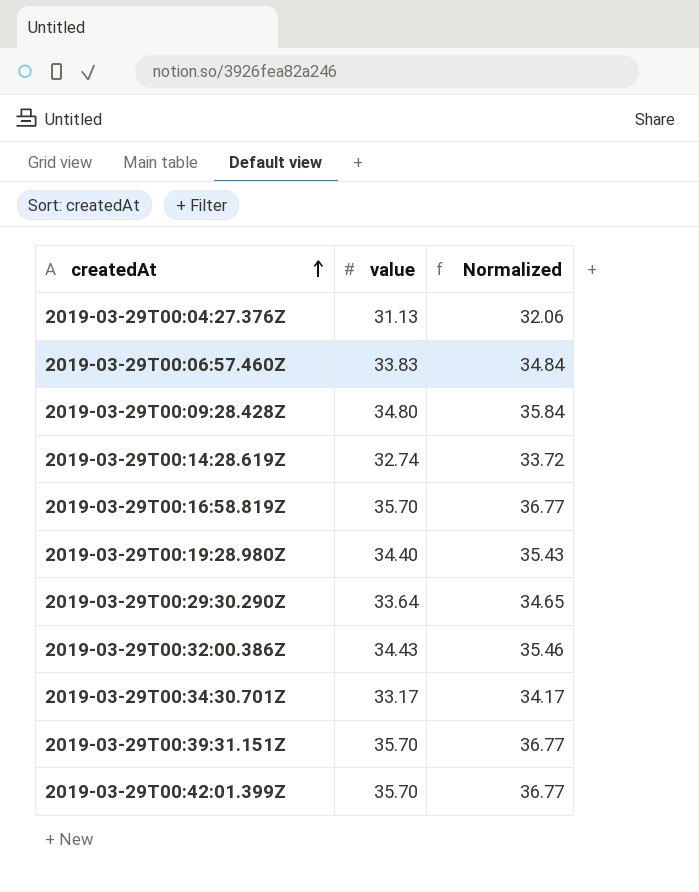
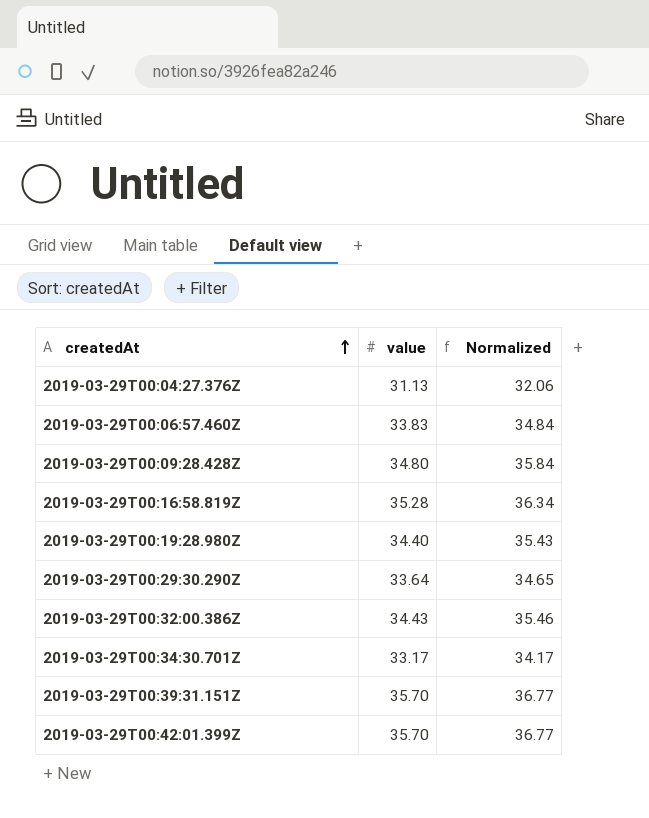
row 2019-03-29T00:14:28.619Z: 32.74 | 33.72 -> none
2019-03-29T00:16:58.819Z | value: 35.70 -> 35.28
2019-03-29T00:16:58.819Z | Normalized: 36.77 -> 36.34

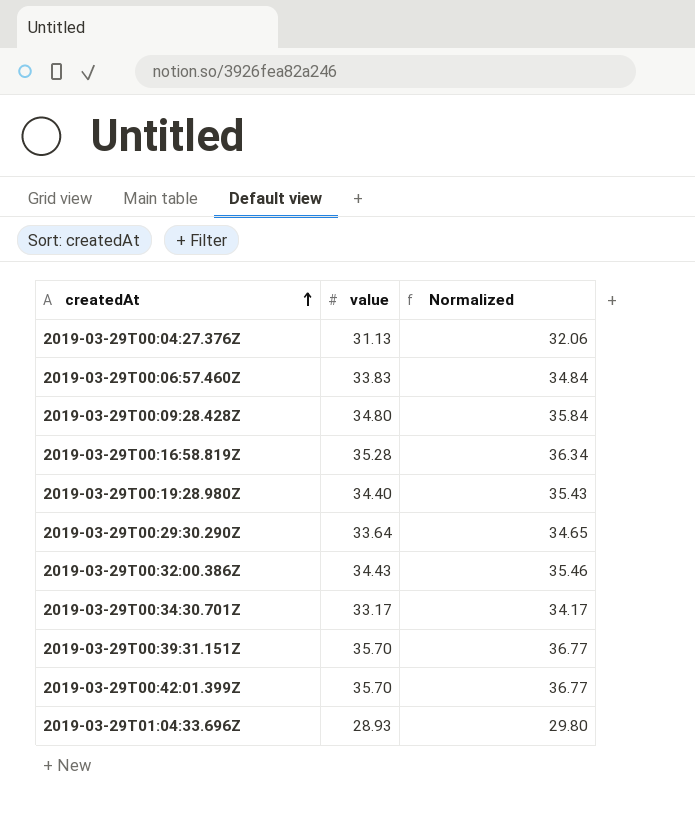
row 2019-03-29T01:04:33.696Z: none -> 28.93 | 29.80

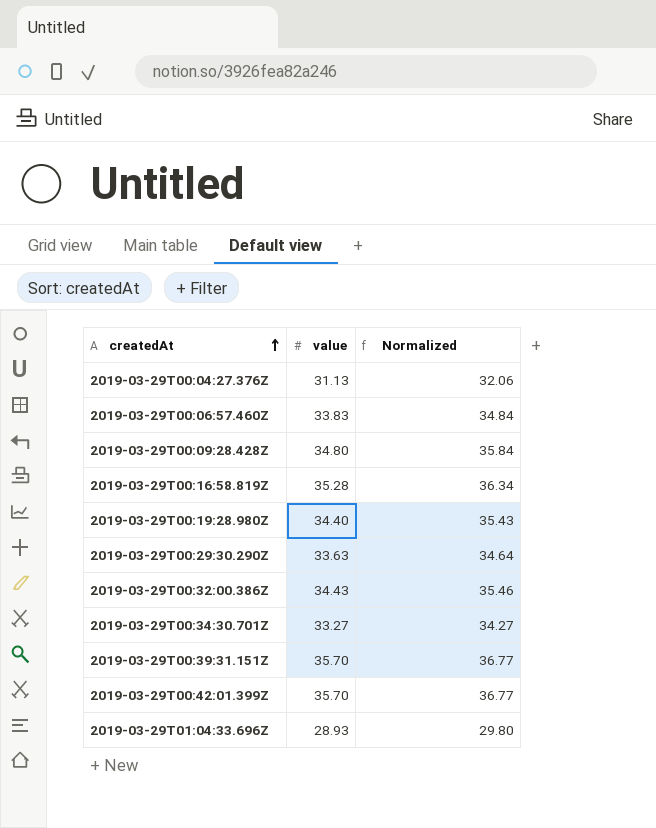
2019-03-29T00:29:30.290Z | value: 33.64 -> 33.63
2019-03-29T00:29:30.290Z | Normalized: 34.65 -> 34.64
2019-03-29T00:34:30.701Z | value: 33.17 -> 33.27
2019-03-29T00:34:30.701Z | Normalized: 34.17 -> 34.27

